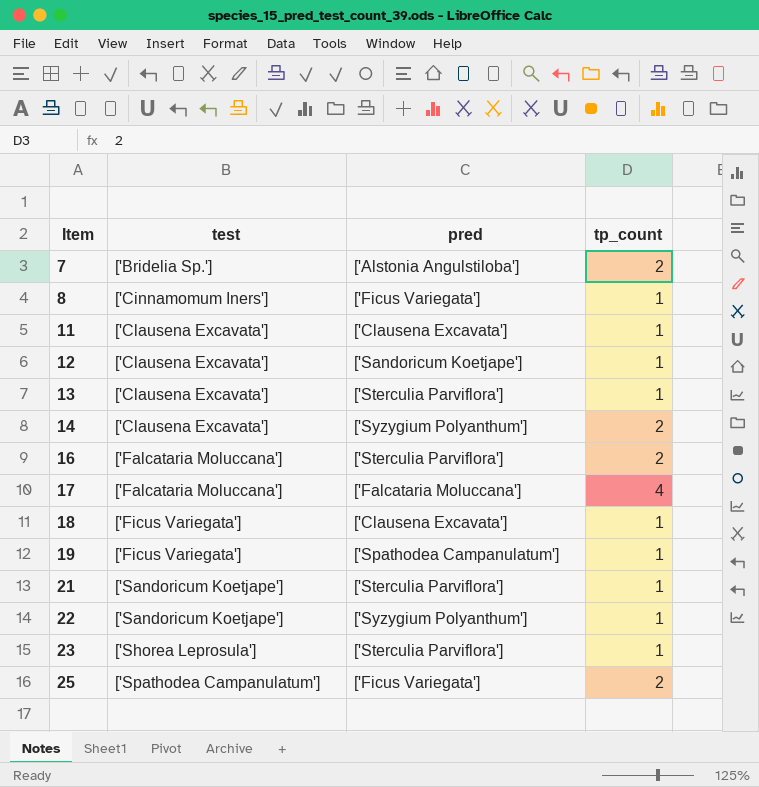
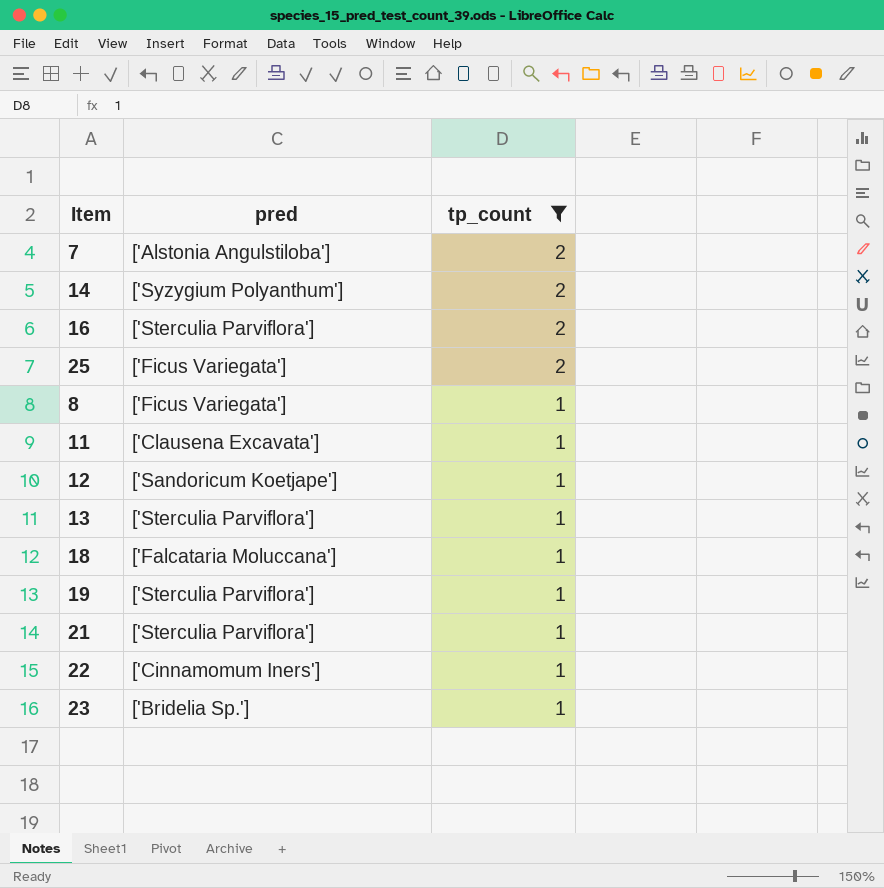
filter: none -> tp_count != 4
row order: Item ascending -> tp_count descending
column test | position: 2 -> none
18 | pred: ['Clausena Excavata'] -> ['Falcataria Moluccana']
19 | pred: ['Spathodea Campanulatum'] -> ['Sterculia Parviflora']
22 | pred: ['Syzygium Polyanthum'] -> ['Cinnamomum Iners']
23 | pred: ['Sterculia Parviflora'] -> ['Bridelia Sp.']

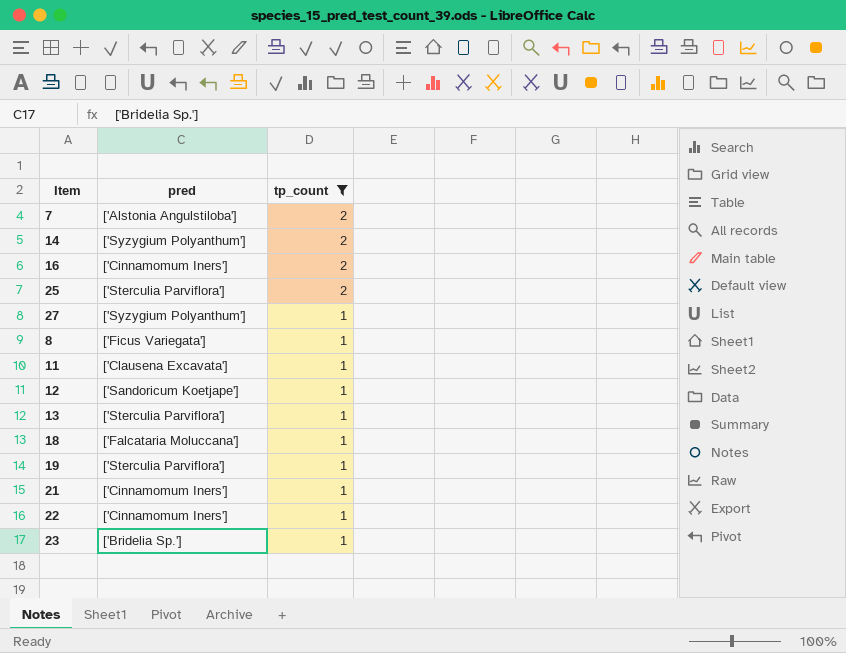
16 | pred: ['Sterculia Parviflora'] -> ['Cinnamomum Iners']
25 | pred: ['Ficus Variegata'] -> ['Sterculia Parviflora']
row 27: none -> ['Syzygium Polyanthum'] | 1
21 | pred: ['Sterculia Parviflora'] -> ['Cinnamomum Iners']

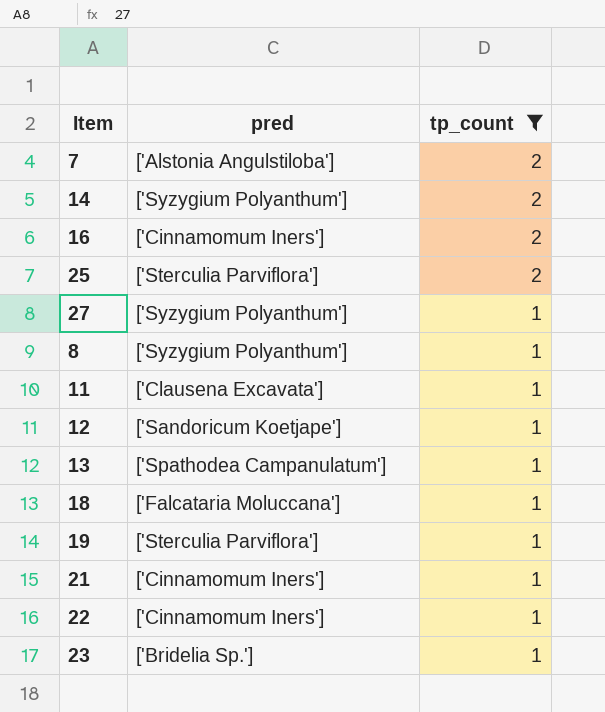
8 | pred: ['Ficus Variegata'] -> ['Syzygium Polyanthum']
13 | pred: ['Sterculia Parviflora'] -> ['Spathodea Campanulatum']

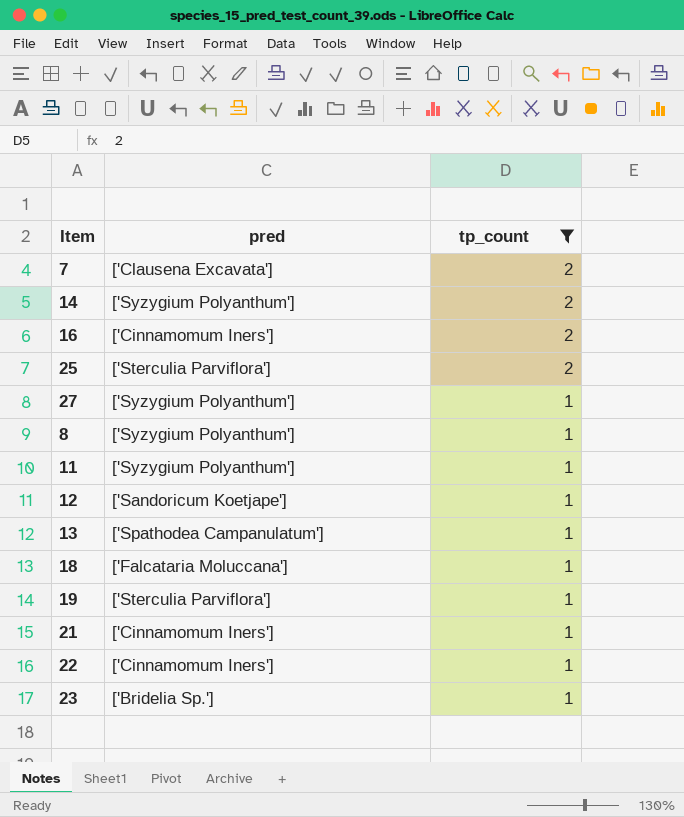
7 | pred: ['Alstonia Angulstiloba'] -> ['Clausena Excavata']
11 | pred: ['Clausena Excavata'] -> ['Syzygium Polyanthum']

